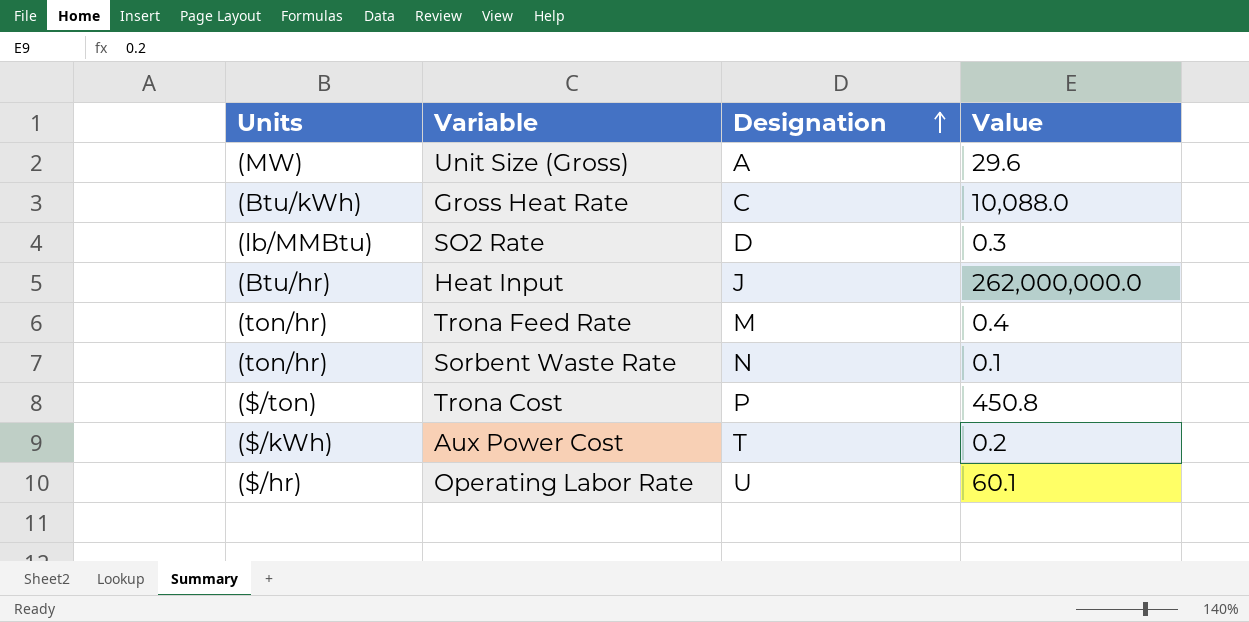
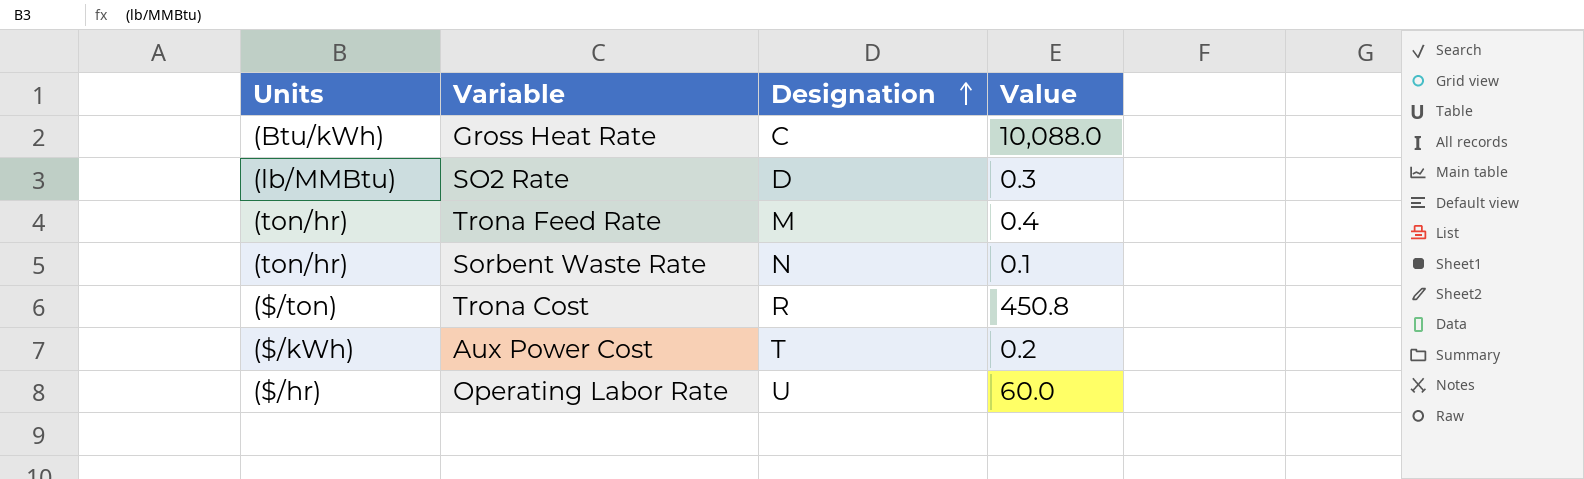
row Unit Size (Gross): (MW) | A | 29.6 -> none
row Heat Input: (Btu/hr) | J | 262,000,000.0 -> none
Trona Cost | Designation: P -> R
Operating Labor Rate | Value: 60.1 -> 60.0

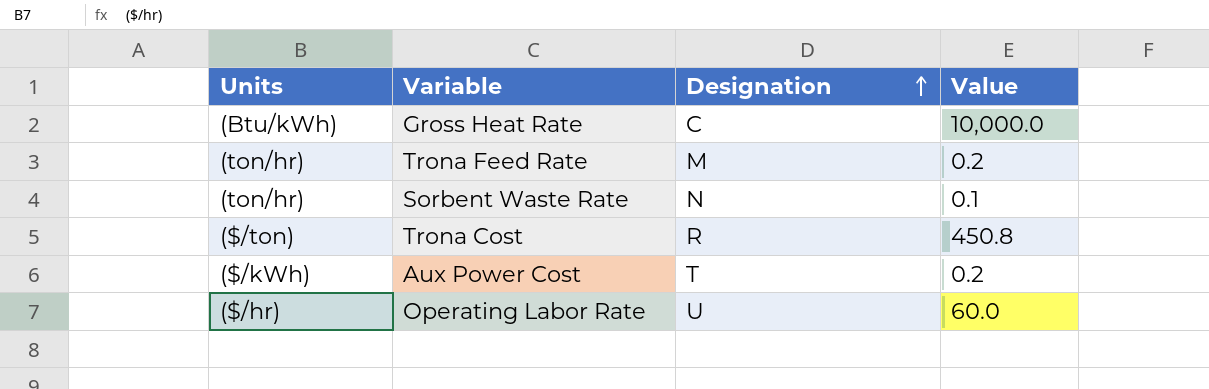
row SO2 Rate: (lb/MMBtu) | D | 0.3 -> none
Gross Heat Rate | Value: 10,088.0 -> 10,000.0
Trona Feed Rate | Value: 0.4 -> 0.2

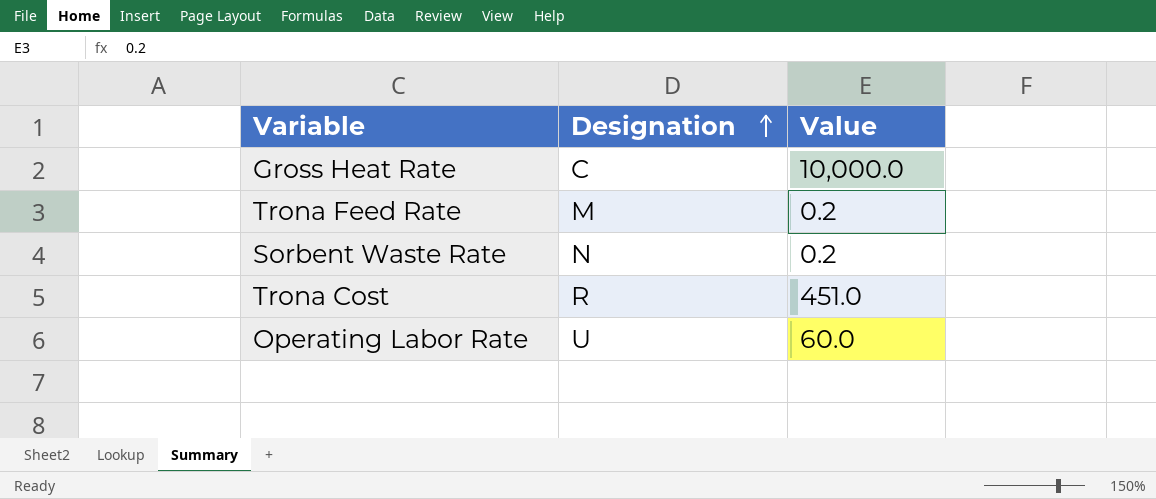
column Units | position: 1 -> none
row Aux Power Cost: ($/kWh) | T | 0.2 -> none
Sorbent Waste Rate | Value: 0.1 -> 0.2
Trona Cost | Value: 450.8 -> 451.0

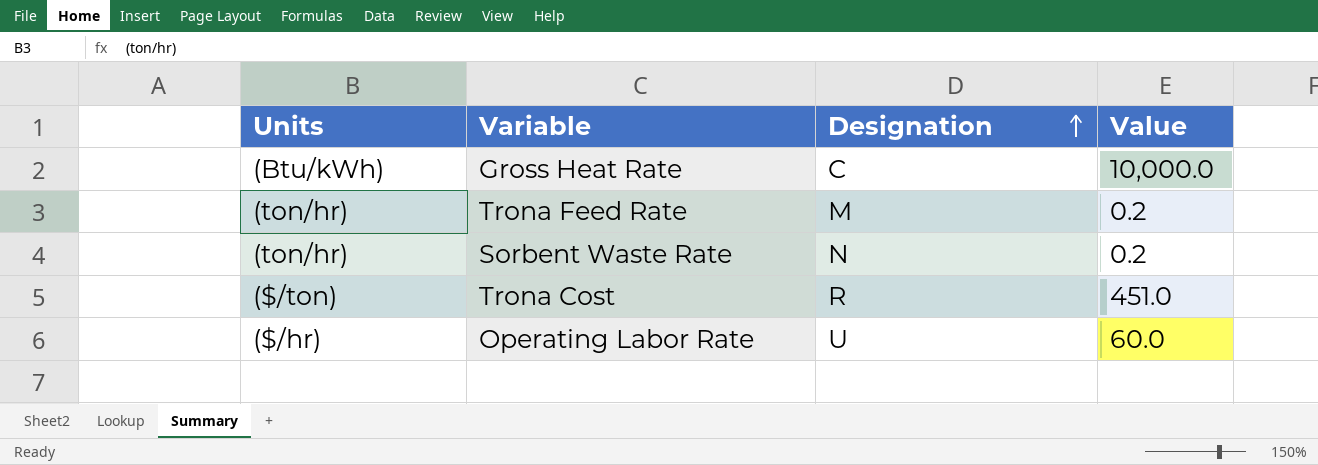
column Units | position: none -> 1

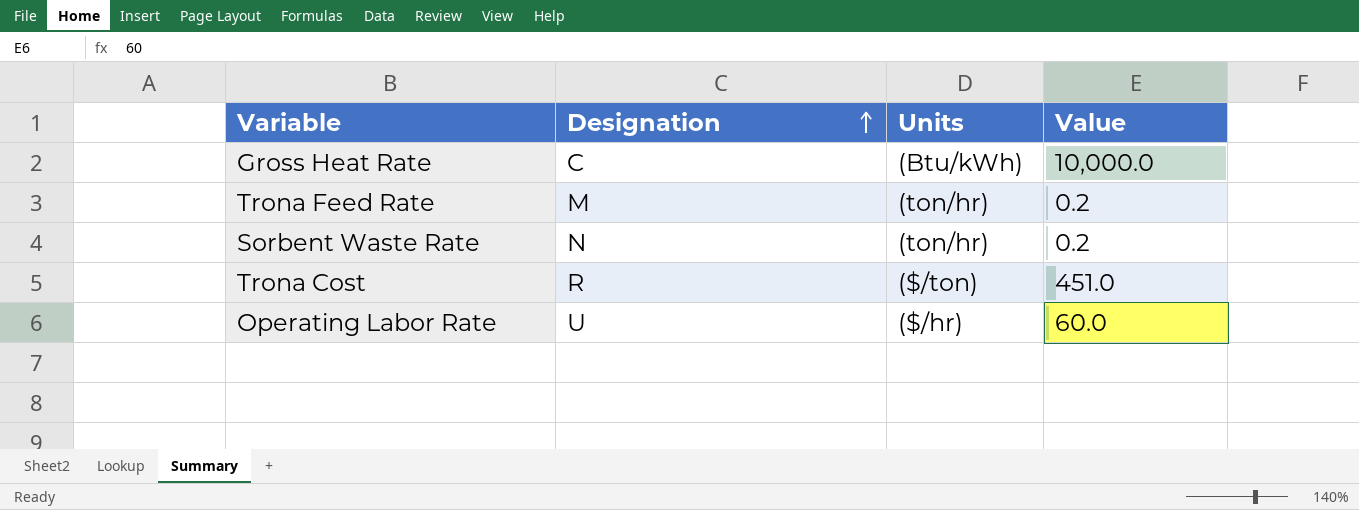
column Units | position: 1 -> 3

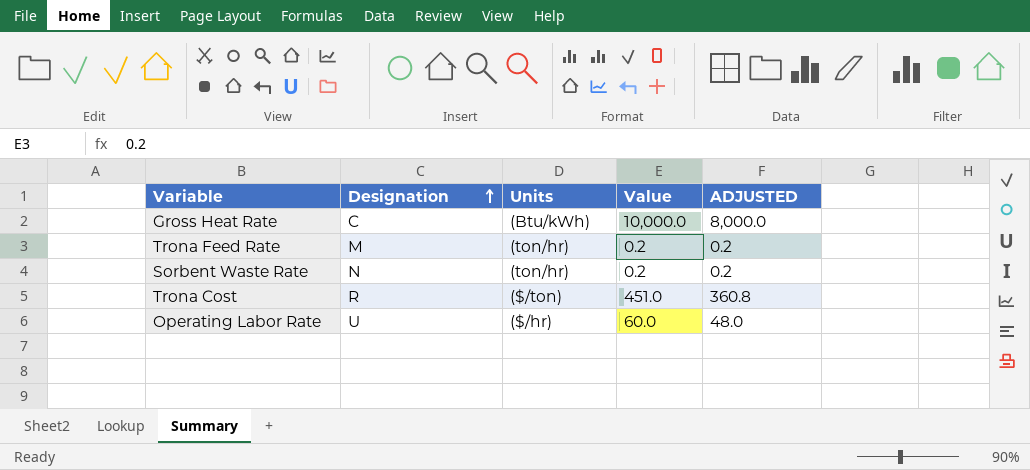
column ADJUSTED | formula: none -> [Value] * 0.8

